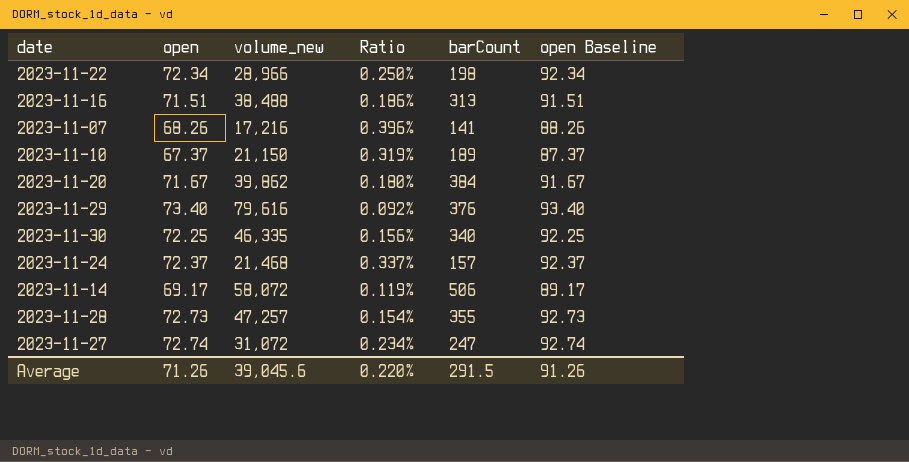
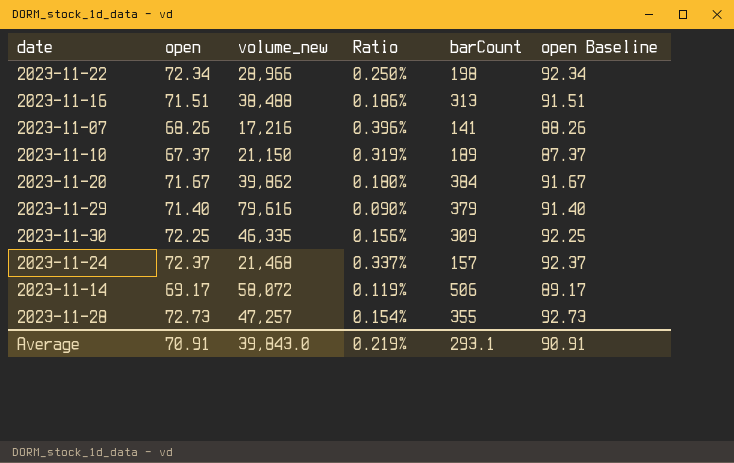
row 2023-11-27: 72.74 | 31,072 | 0.234% | 247 | 92.74 -> none
2023-11-29 | open: 73.40 -> 71.40
2023-11-29 | Ratio: 0.092% -> 0.090%
2023-11-29 | barCount: 376 -> 379
2023-11-29 | open Baseline: 93.40 -> 91.40
2023-11-30 | barCount: 340 -> 309
Average | open: 71.26 -> 70.91
Average | volume_new: 39,045.6 -> 39,843.0
Average | Ratio: 0.220% -> 0.219%
Average | barCount: 291.5 -> 293.1
Average | open Baseline: 91.26 -> 90.91

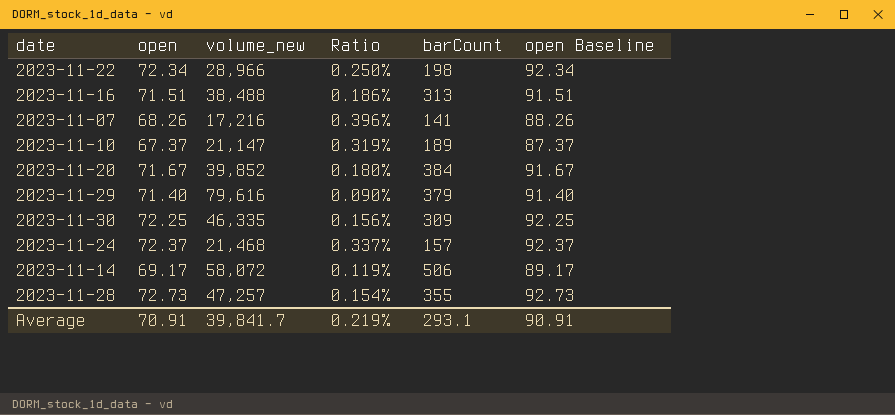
2023-11-10 | volume_new: 21,150 -> 21,147
2023-11-20 | volume_new: 39,862 -> 39,852
Average | volume_new: 39,843.0 -> 39,841.7

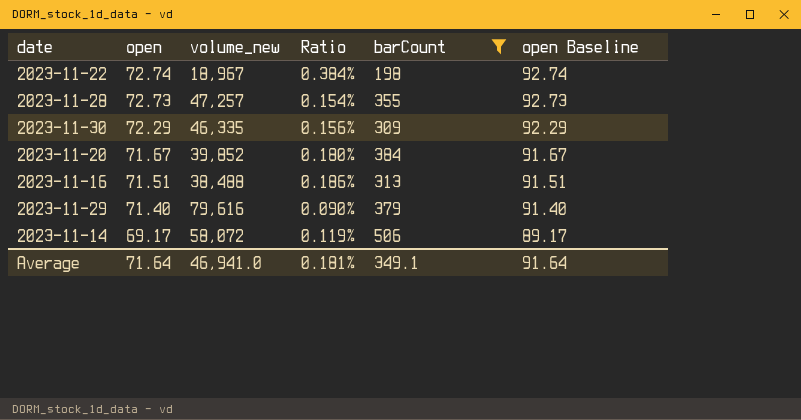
filter: none -> barCount >= 198
row order: none -> open descending
2023-11-22 | open: 72.34 -> 72.74
2023-11-22 | volume_new: 28,966 -> 18,967
2023-11-22 | Ratio: 0.250% -> 0.384%
2023-11-22 | open Baseline: 92.34 -> 92.74
2023-11-30 | open: 72.25 -> 72.29
2023-11-30 | open Baseline: 92.25 -> 92.29
Average | open: 70.91 -> 71.64
Average | volume_new: 39,841.7 -> 46,941.0
Average | Ratio: 0.219% -> 0.181%
Average | barCount: 293.1 -> 349.1
Average | open Baseline: 90.91 -> 91.64

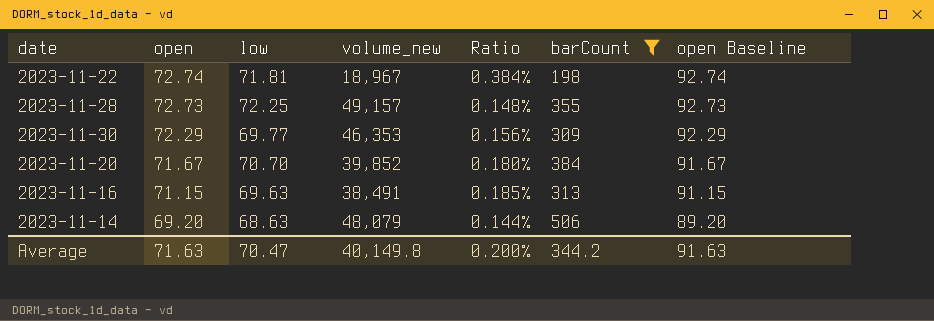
column low | position: none -> 3
row 2023-11-29: 71.40 | 79,616 | 0.090% | 379 | 91.40 -> none
2023-11-28 | volume_new: 47,257 -> 49,157
2023-11-28 | Ratio: 0.154% -> 0.148%
2023-11-30 | volume_new: 46,335 -> 46,353
2023-11-16 | open: 71.51 -> 71.15
2023-11-16 | volume_new: 38,488 -> 38,491
2023-11-16 | Ratio: 0.186% -> 0.185%
2023-11-16 | open Baseline: 91.51 -> 91.15
2023-11-14 | open: 69.17 -> 69.20
2023-11-14 | volume_new: 58,072 -> 48,079
2023-11-14 | Ratio: 0.119% -> 0.144%
2023-11-14 | open Baseline: 89.17 -> 89.20
Average | open: 71.64 -> 71.63
Average | volume_new: 46,941.0 -> 40,149.8
Average | Ratio: 0.181% -> 0.200%
Average | barCount: 349.1 -> 344.2
Average | open Baseline: 91.64 -> 91.63

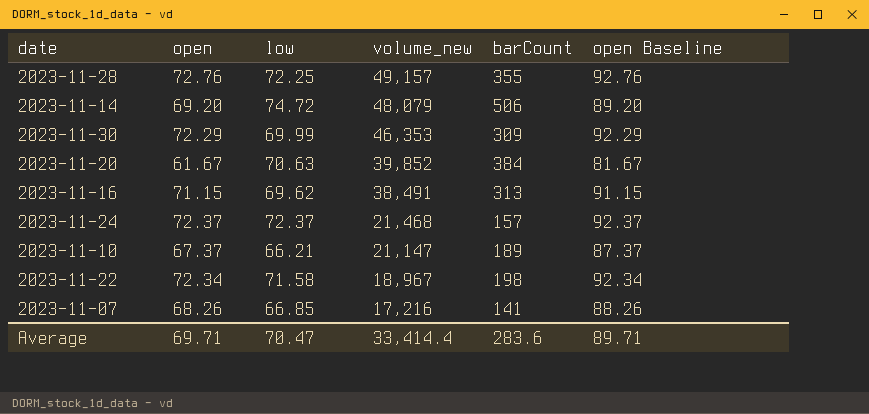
filter: barCount >= 198 -> none
row order: open descending -> volume_new descending
column Ratio | formula: [open] / [volume_new] -> none
2023-11-28 | open: 72.73 -> 72.76
2023-11-28 | open Baseline: 92.73 -> 92.76
2023-11-14 | low: 68.63 -> 74.72
2023-11-30 | low: 69.77 -> 69.99
2023-11-20 | open: 71.67 -> 61.67
2023-11-20 | low: 70.70 -> 70.63
2023-11-20 | open Baseline: 91.67 -> 81.67
2023-11-16 | low: 69.63 -> 69.62
2023-11-22 | open: 72.74 -> 72.34
2023-11-22 | low: 71.81 -> 71.58
2023-11-22 | open Baseline: 92.74 -> 92.34
Average | open: 71.63 -> 69.71
Average | volume_new: 40,149.8 -> 33,414.4
Average | barCount: 344.2 -> 283.6
Average | open Baseline: 91.63 -> 89.71

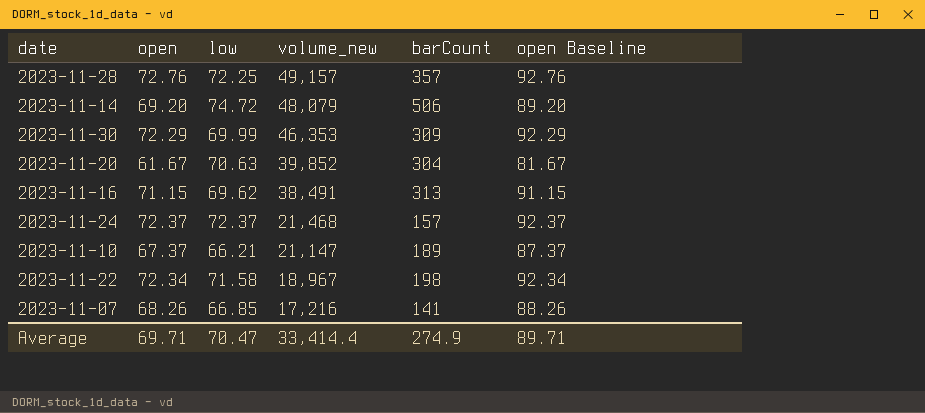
2023-11-28 | barCount: 355 -> 357
2023-11-20 | barCount: 384 -> 304
Average | barCount: 283.6 -> 274.9

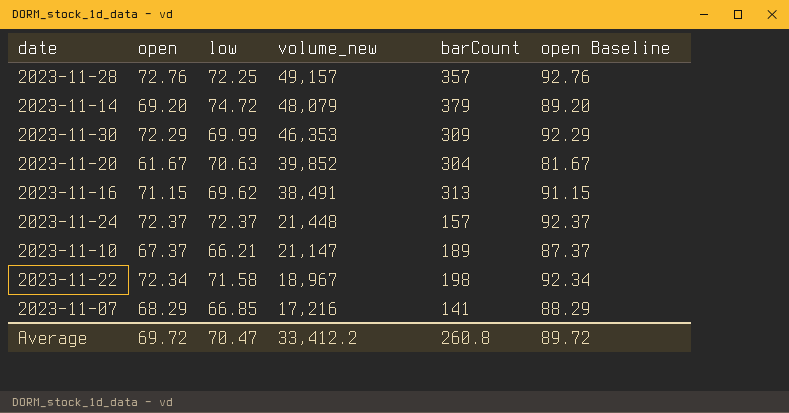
2023-11-14 | barCount: 506 -> 379
2023-11-24 | volume_new: 21,468 -> 21,448
2023-11-07 | open: 68.26 -> 68.29
2023-11-07 | open Baseline: 88.26 -> 88.29
Average | open: 69.71 -> 69.72
Average | volume_new: 33,414.4 -> 33,412.2
Average | barCount: 274.9 -> 260.8
Average | open Baseline: 89.71 -> 89.72

